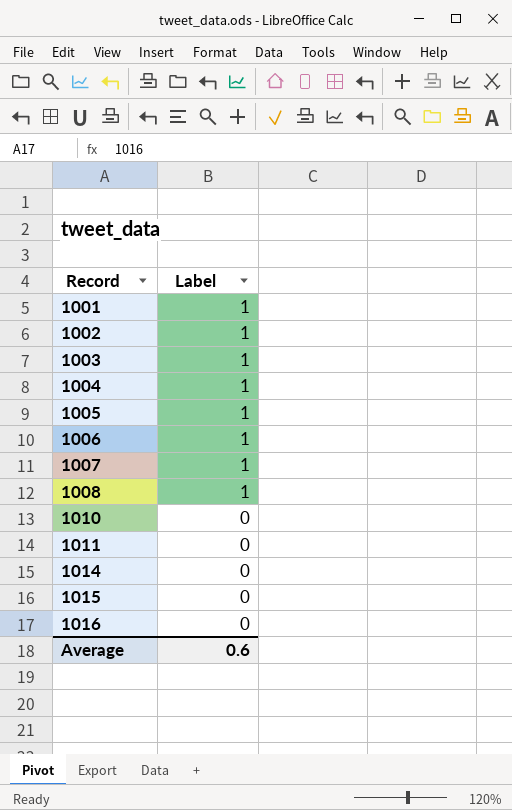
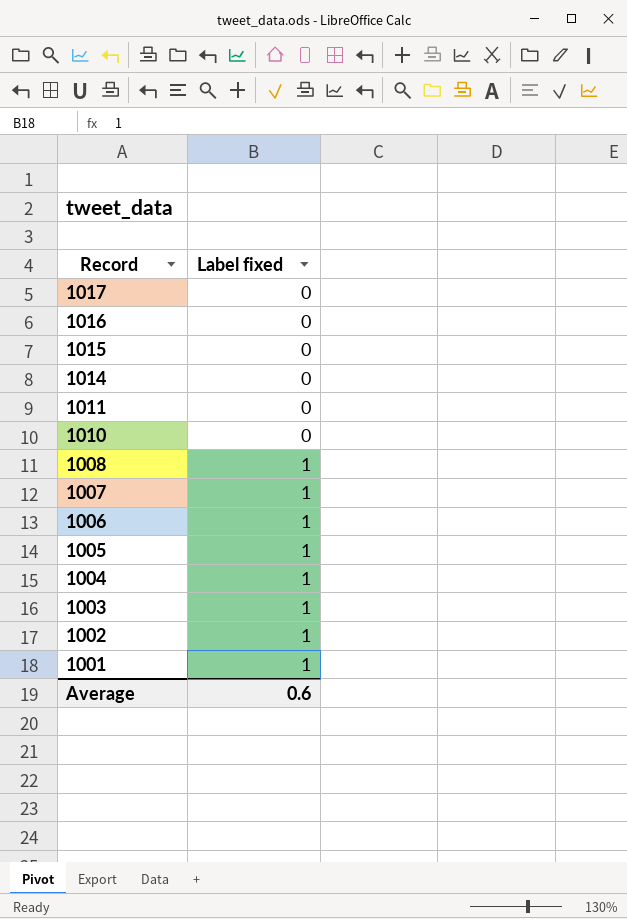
row order: Record ascending -> Record descending
column name: Label -> Label fixed
row 1017: none -> 0

